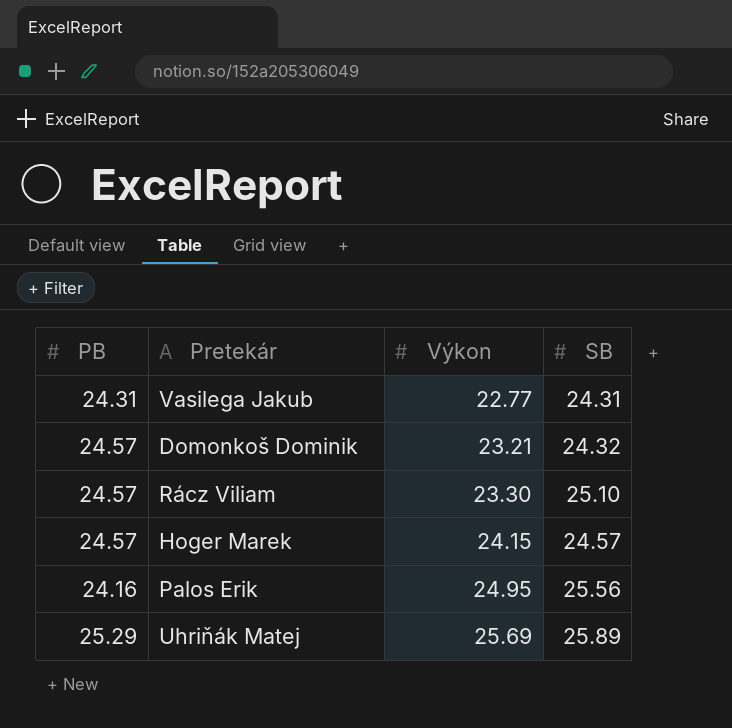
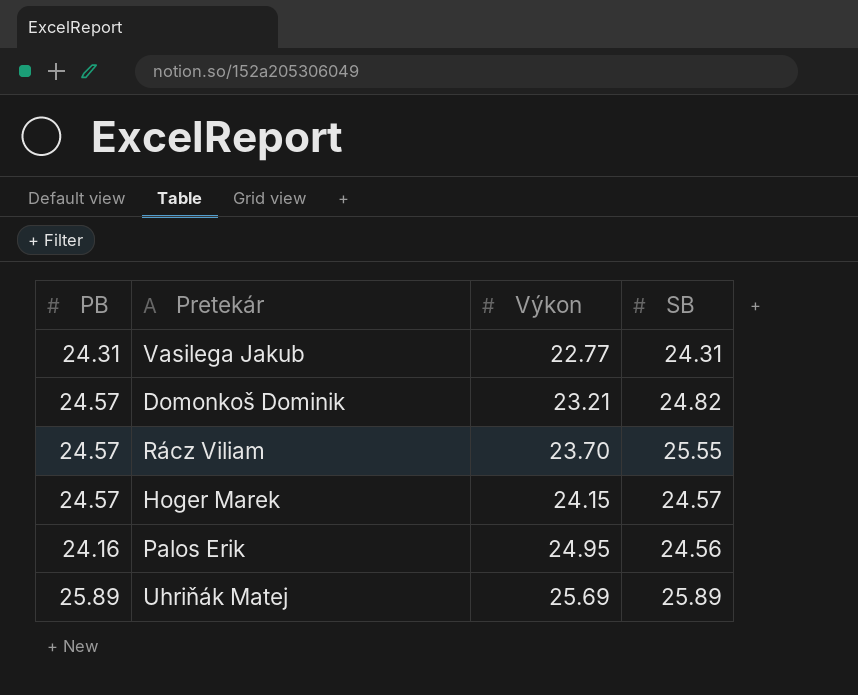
Domonkoš Dominik | SB: 24.32 -> 24.82
Rácz Viliam | Výkon: 23.30 -> 23.70
Rácz Viliam | SB: 25.10 -> 25.55
Palos Erik | SB: 25.56 -> 24.56
Uhriňák Matej | PB: 25.29 -> 25.89

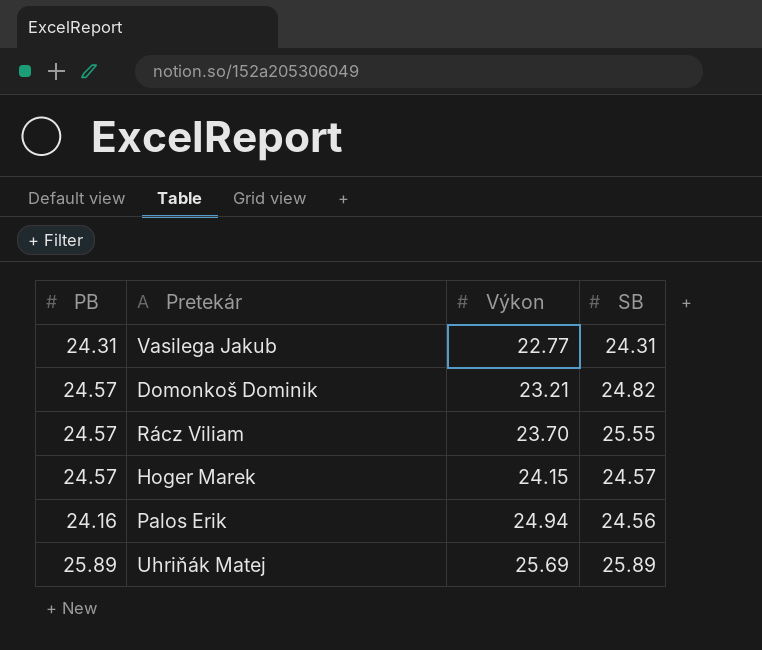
Palos Erik | Výkon: 24.95 -> 24.94

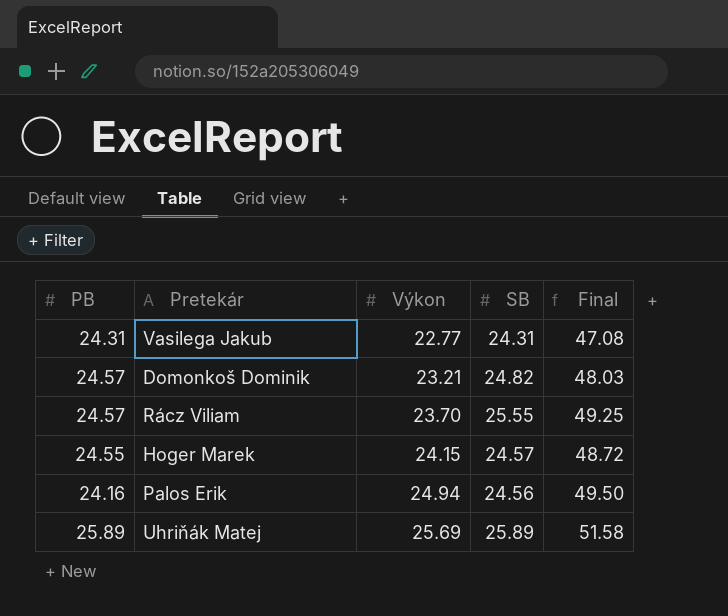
column Final | formula: none -> [Výkon] + [SB]
Hoger Marek | PB: 24.57 -> 24.55

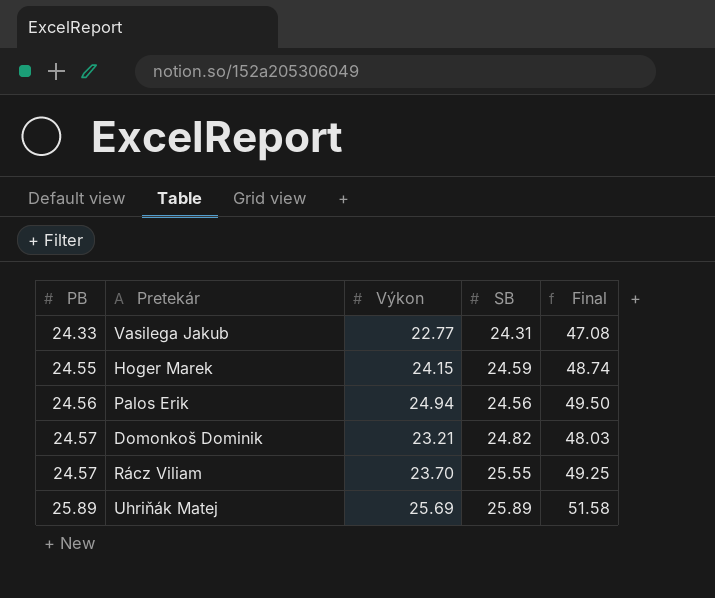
row order: Výkon ascending -> PB ascending
Vasilega Jakub | PB: 24.31 -> 24.33
Hoger Marek | SB: 24.57 -> 24.59
Hoger Marek | Final: 48.72 -> 48.74
Palos Erik | PB: 24.16 -> 24.56

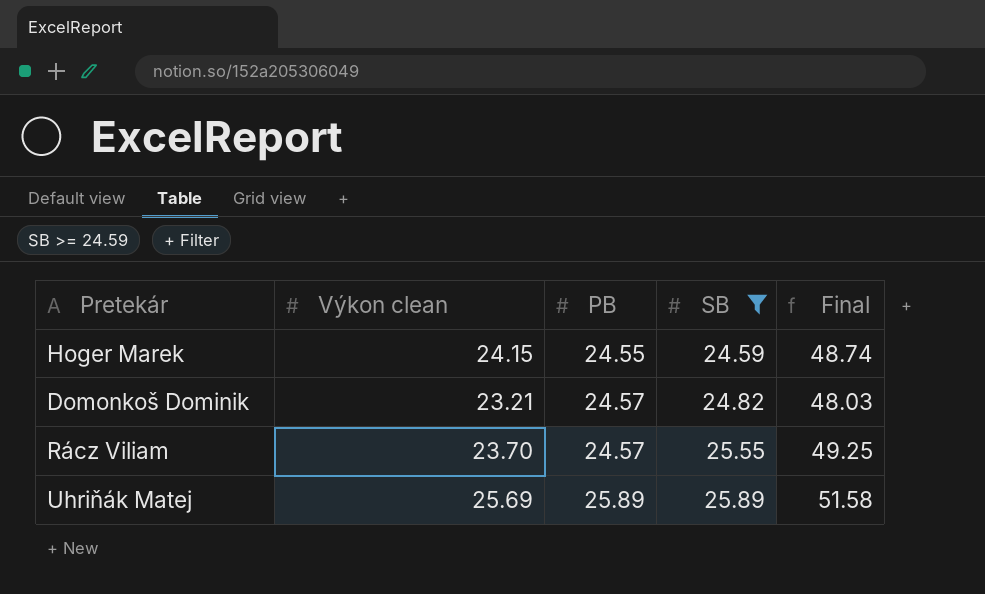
filter: none -> SB >= 24.59
column name: Výkon -> Výkon clean
column PB | position: 1 -> 3

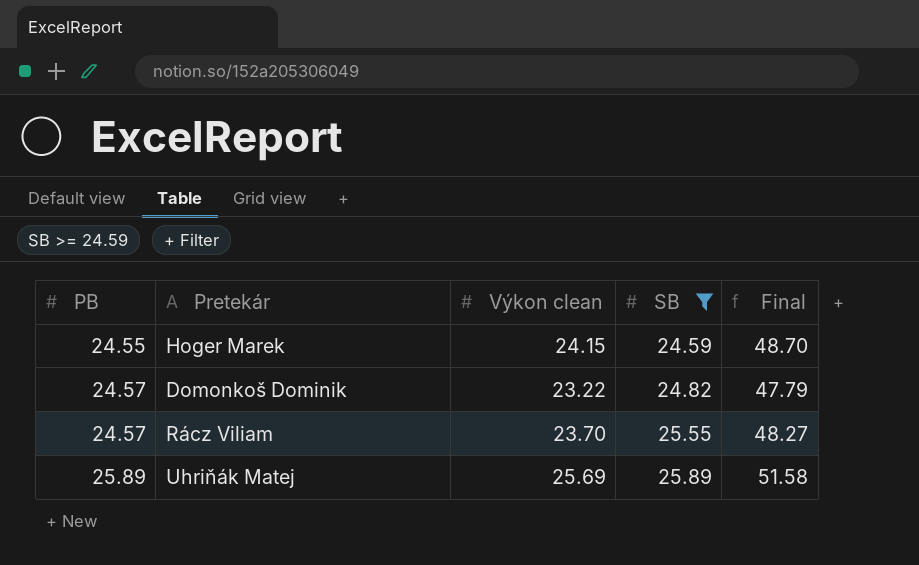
column PB | position: 3 -> 1
column Final | formula: [Výkon clean] + [SB] -> [PB] + [Výkon clean]
Domonkoš Dominik | Výkon clean: 23.21 -> 23.22

